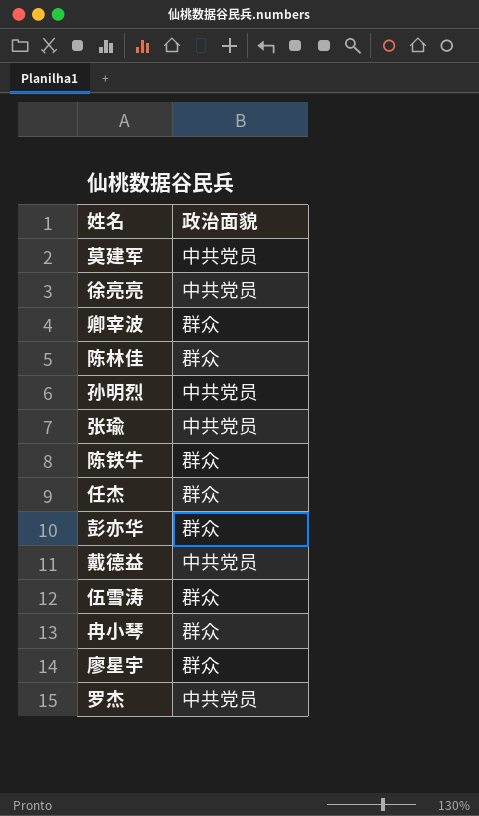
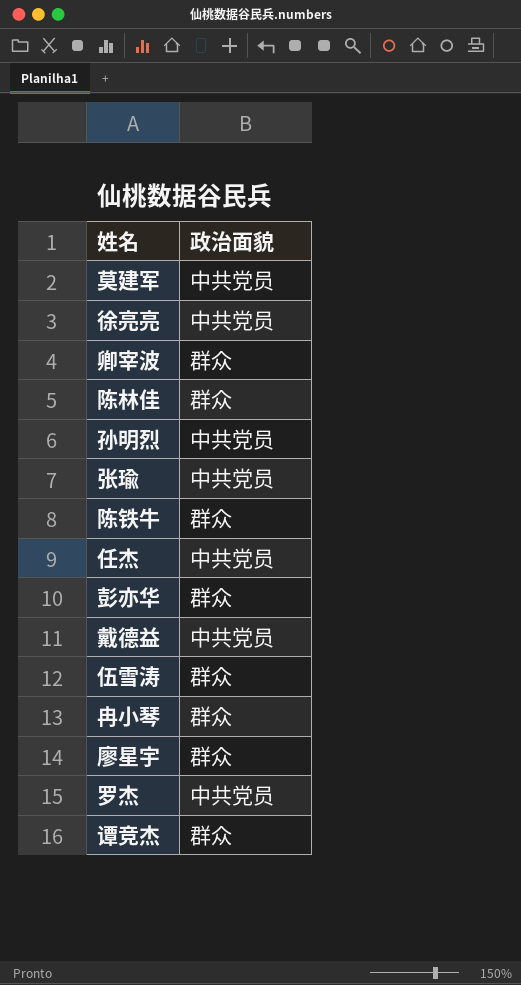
任杰 | 政治面貌: 群众 -> 中共党员
row 谭竞杰: none -> 群众

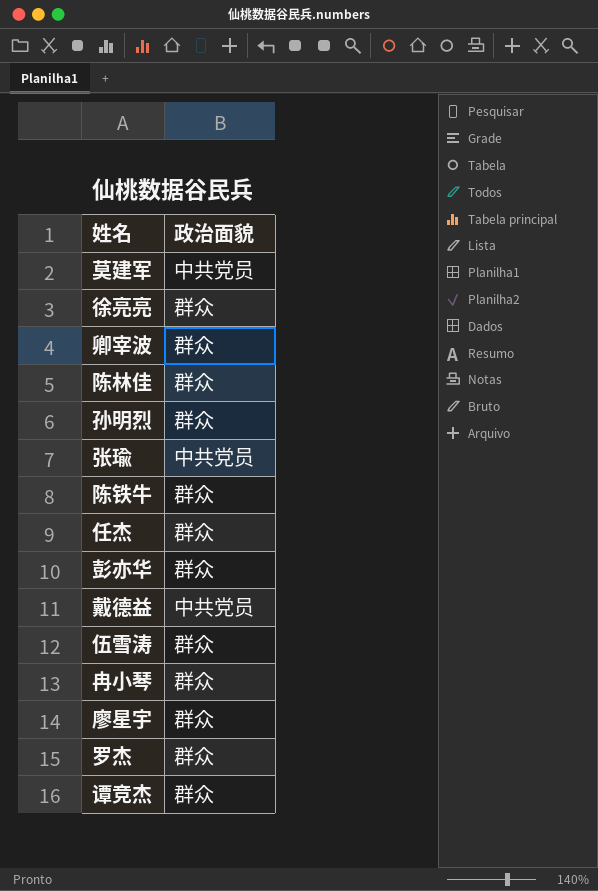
徐亮亮 | 政治面貌: 中共党员 -> 群众
孙明烈 | 政治面貌: 中共党员 -> 群众
任杰 | 政治面貌: 中共党员 -> 群众
罗杰 | 政治面貌: 中共党员 -> 群众

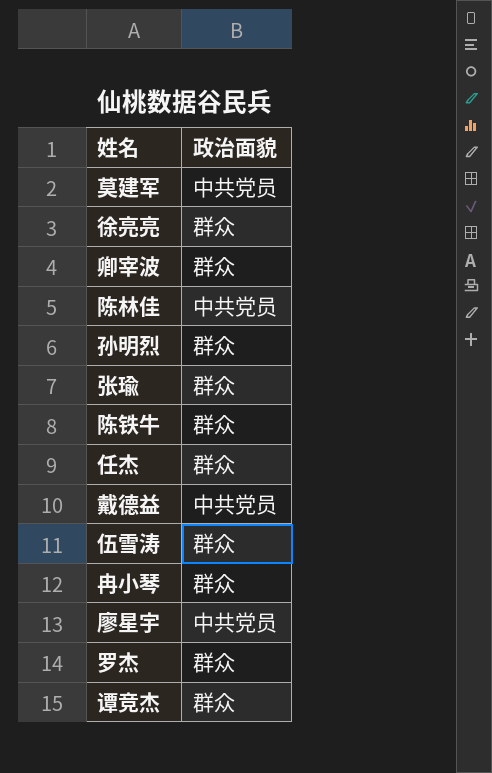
row 彭亦华: 群众 -> none
陈林佳 | 政治面貌: 群众 -> 中共党员
张瑜 | 政治面貌: 中共党员 -> 群众
廖星宇 | 政治面貌: 群众 -> 中共党员

